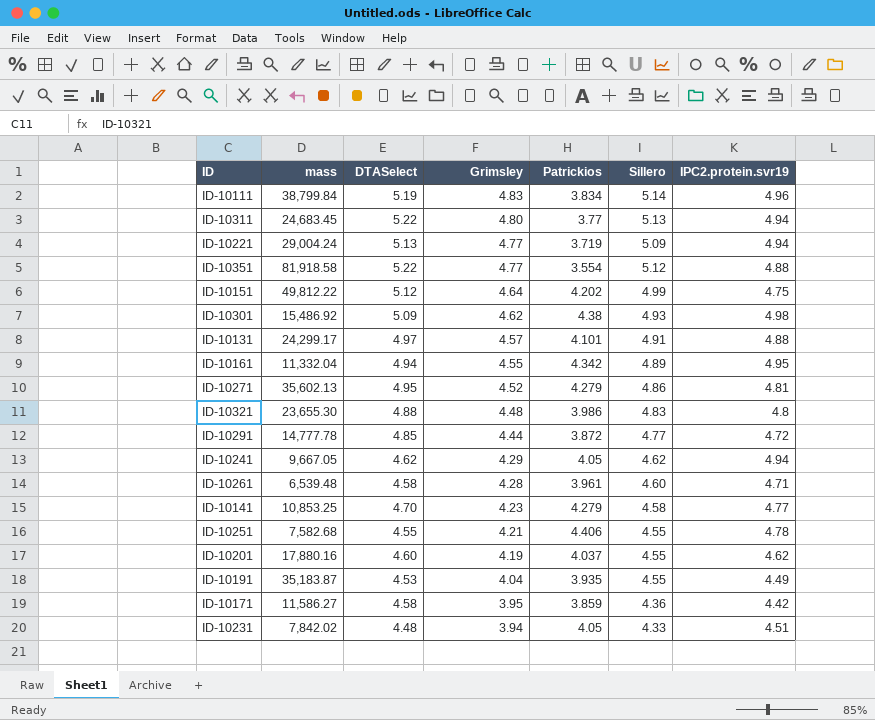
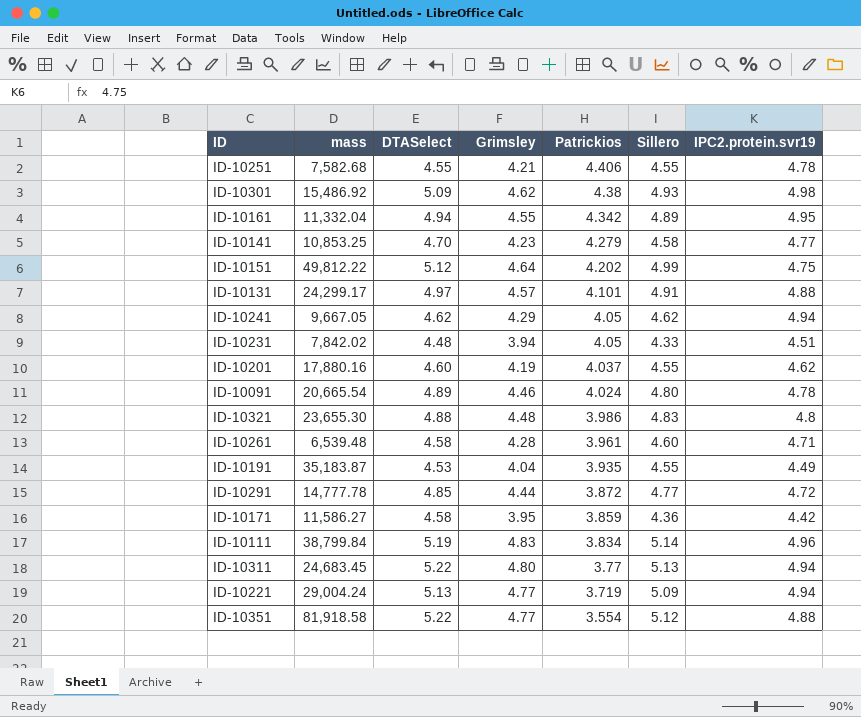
row order: Grimsley descending -> Patrickios descending
row ID-10271: 35,602.13 | 4.95 | 4.52 | 4.279 | 4.86 | 4.81 -> none
row ID-10091: none -> 20,665.54 | 4.89 | 4.46 | 4.024 | 4.80 | 4.78

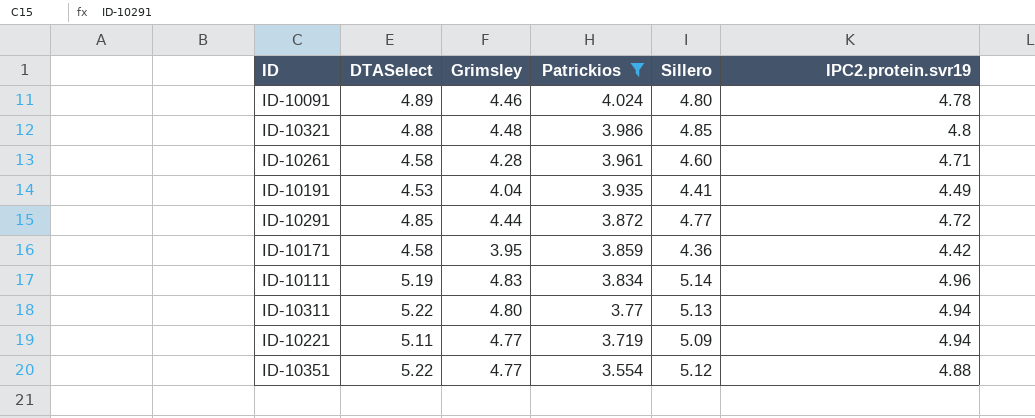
filter: none -> Patrickios <= 4.024
column mass | position: 2 -> none
ID-10321 | Sillero: 4.83 -> 4.85
ID-10191 | Sillero: 4.55 -> 4.41
ID-10221 | DTASelect: 5.13 -> 5.11

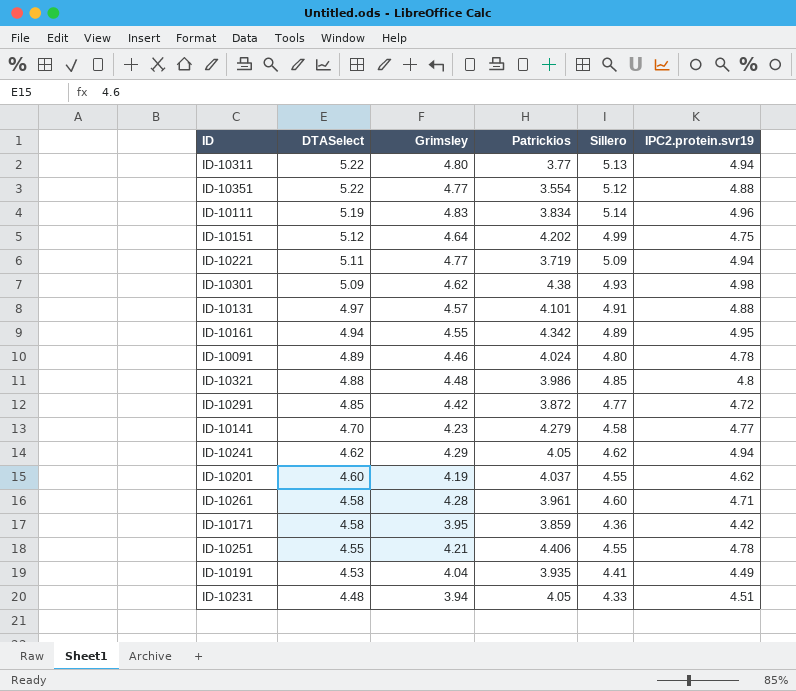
filter: Patrickios <= 4.024 -> none
row order: Patrickios descending -> DTASelect descending
ID-10291 | Grimsley: 4.44 -> 4.42

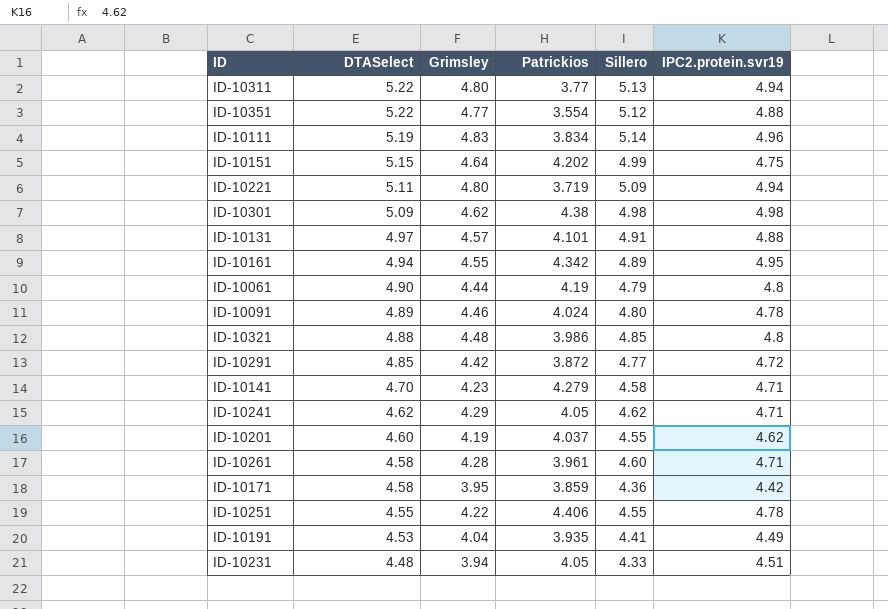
ID-10151 | DTASelect: 5.12 -> 5.15
ID-10221 | Grimsley: 4.77 -> 4.80
ID-10301 | Sillero: 4.93 -> 4.98
row ID-10061: none -> 4.90 | 4.44 | 4.19 | 4.79 | 4.8
ID-10141 | IPC2.protein.svr19: 4.77 -> 4.71
ID-10241 | IPC2.protein.svr19: 4.94 -> 4.71
ID-10251 | Grimsley: 4.21 -> 4.22

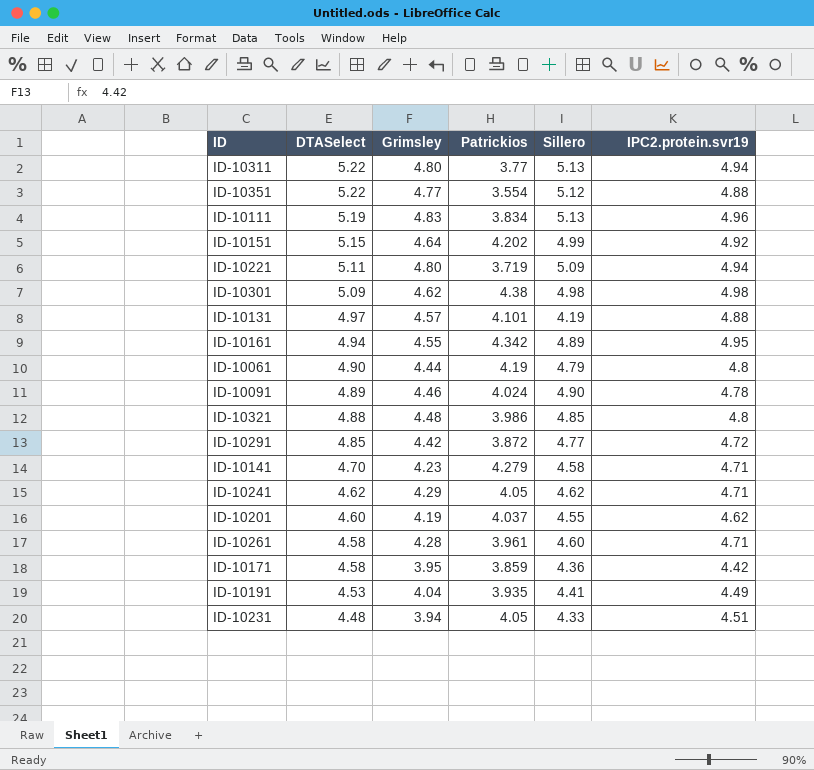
row ID-10251: 4.55 | 4.22 | 4.406 | 4.55 | 4.78 -> none
ID-10111 | Sillero: 5.14 -> 5.13
ID-10151 | IPC2.protein.svr19: 4.75 -> 4.92
ID-10131 | Sillero: 4.91 -> 4.19
ID-10091 | Sillero: 4.80 -> 4.90

